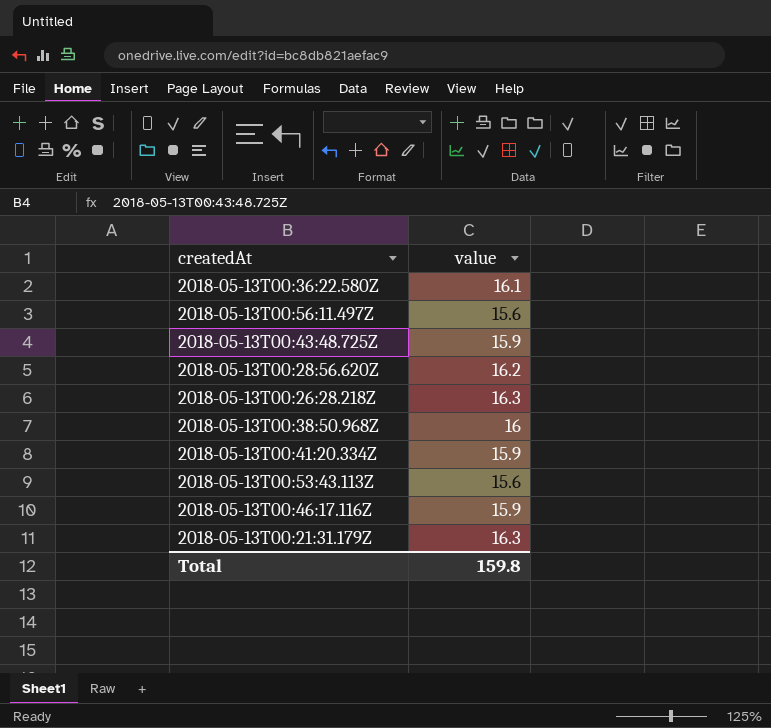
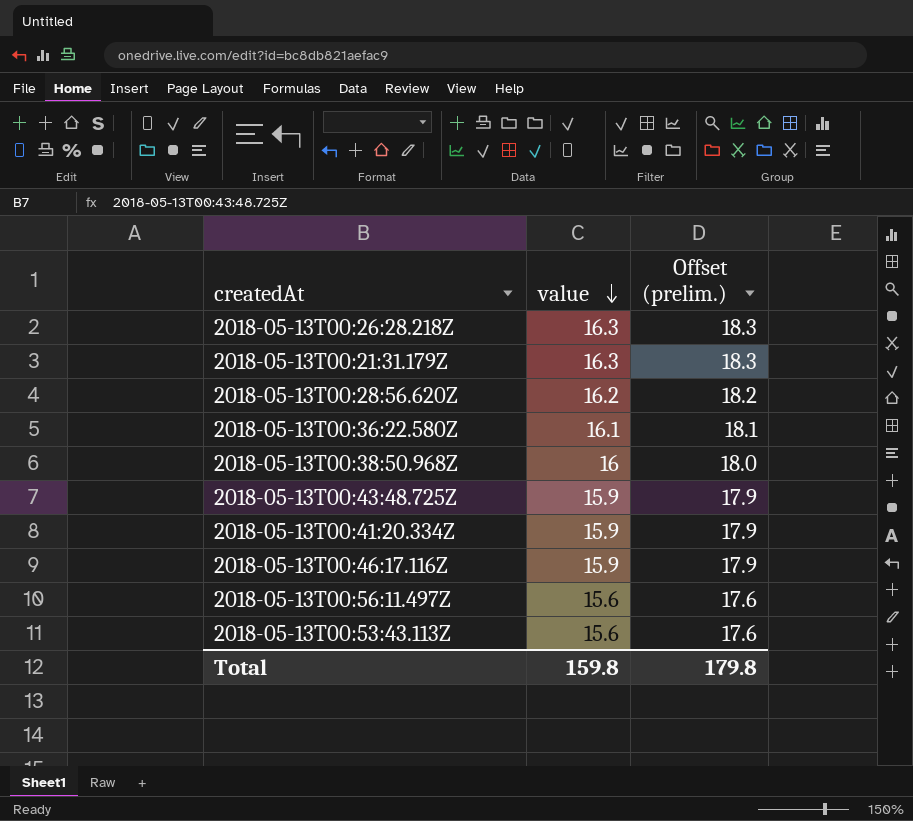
row order: none -> value descending
column Offset (prelim.) | formula: none -> [value] + 2

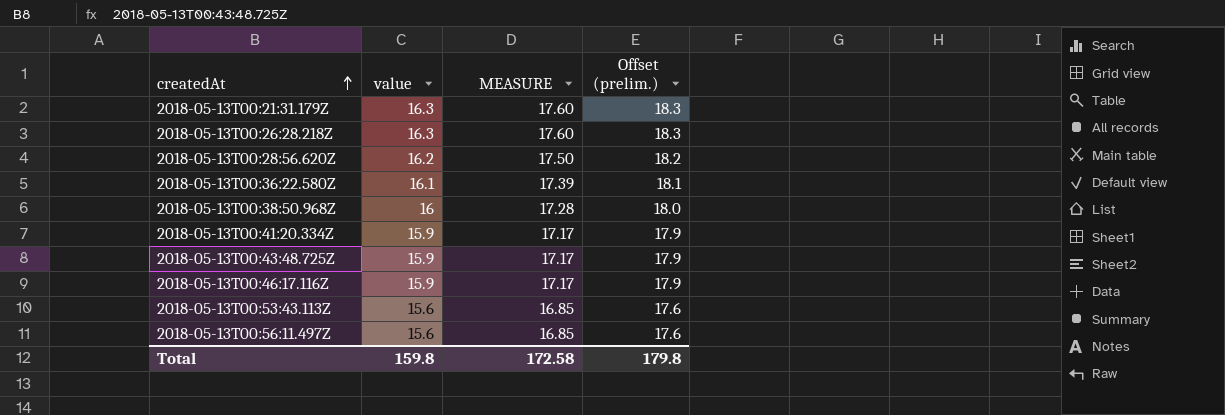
row order: value descending -> createdAt ascending
column MEASURE | formula: none -> [value] * 1.08

